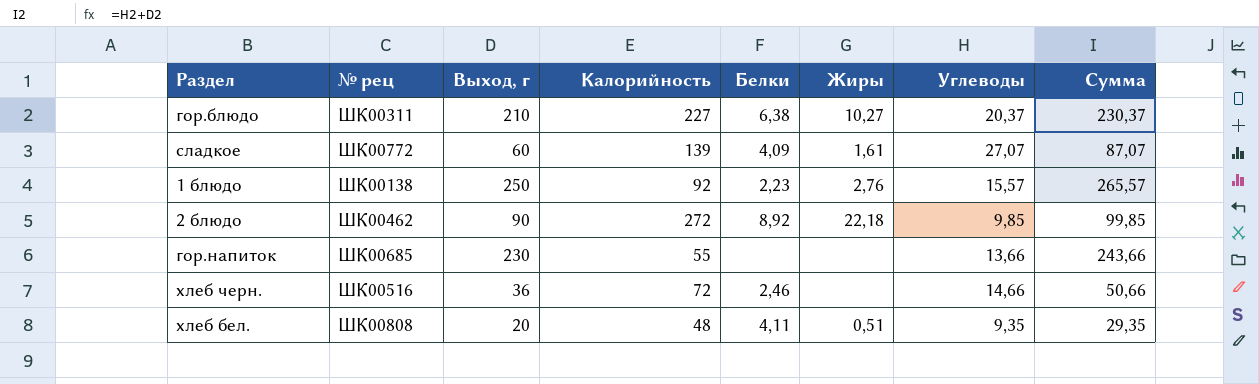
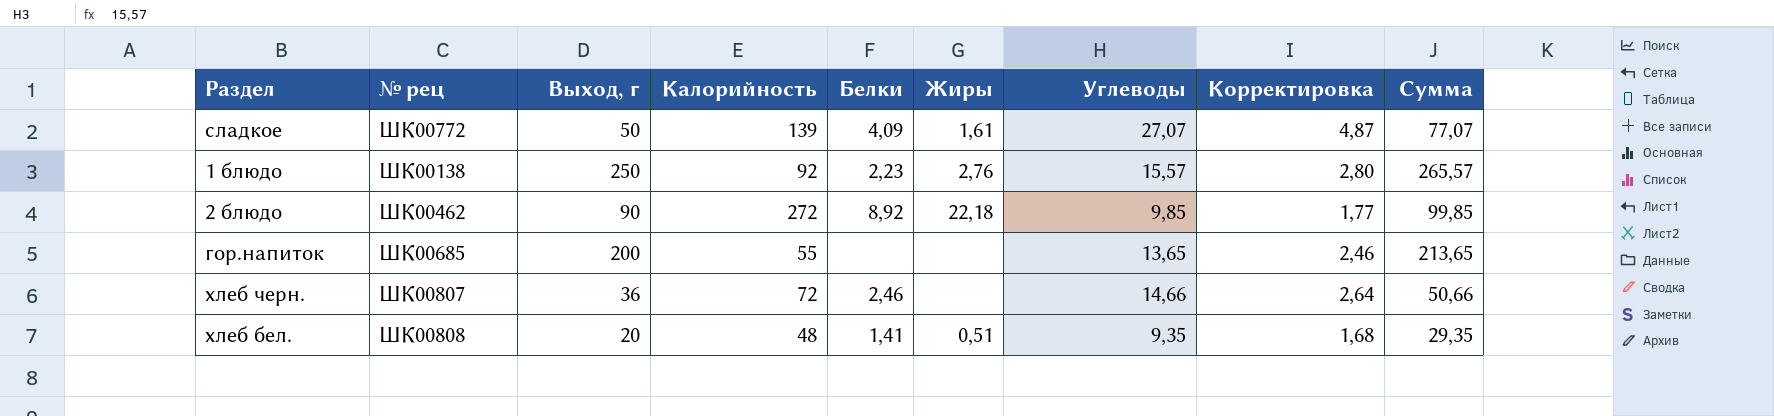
column Корректировка | formula: none -> [Углеводы] * 0,18
row гор.блюдо: ШК00311 | 210 | 227 | 6,38 | 10,27 | 20,37 | 230,37 -> none
сладкое | Выход, г: 60 -> 50
сладкое | Сумма: 87,07 -> 77,07
гор.напиток | Выход, г: 230 -> 200
гор.напиток | Углеводы: 13,66 -> 13,65
гор.напиток | Сумма: 243,66 -> 213,65
хлеб черн. | № рец: ШК00516 -> ШК00807
хлеб бел. | Белки: 4,11 -> 1,41

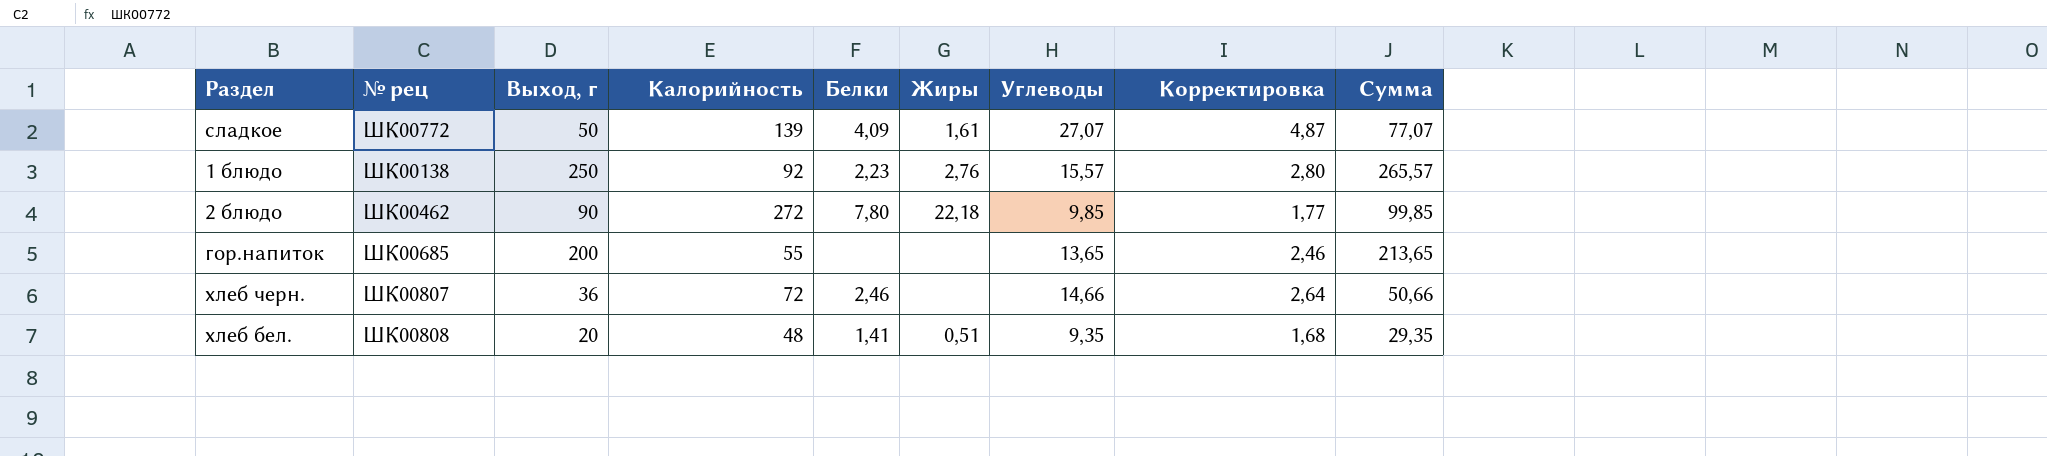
2 блюдо | Белки: 8,92 -> 7,80

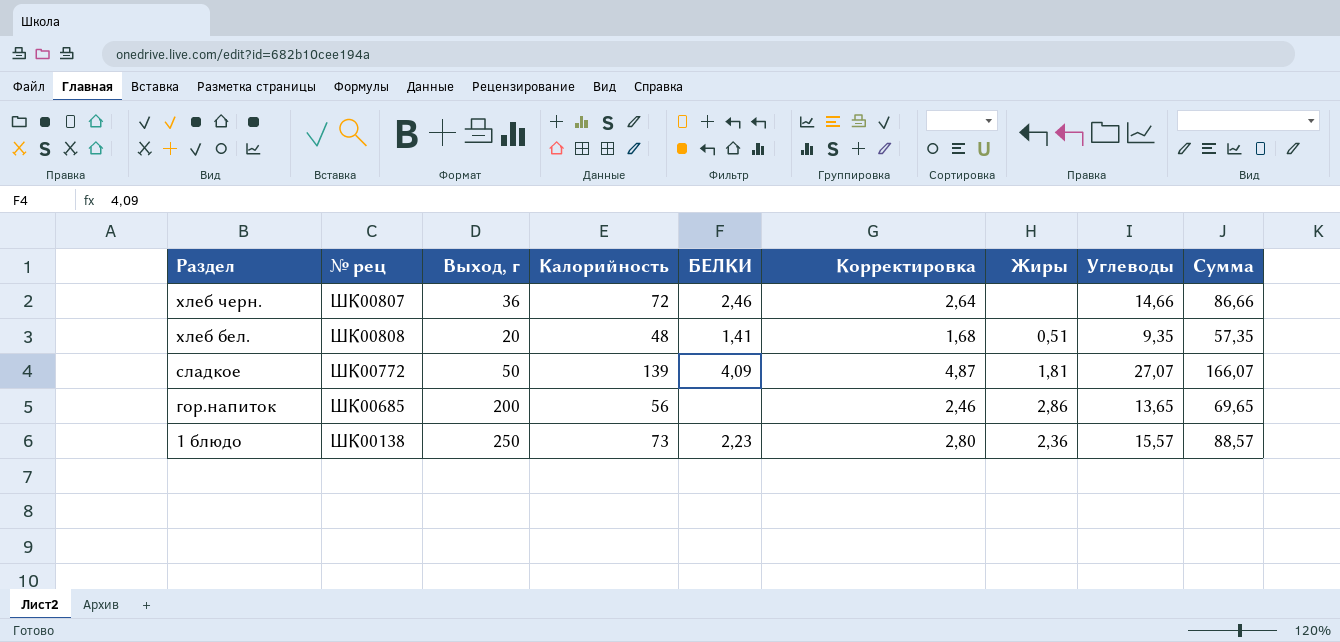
row order: none -> Раздел descending
column name: Белки -> БЕЛКИ
column Корректировка | position: 8 -> 6
column Сумма | formula: [Выход, г] + [Углеводы] -> [Калорийность] + [Углеводы]
row 2 блюдо: ШК00462 | 90 | 272 | 7,80 | 22,18 | 9,85 | 1,77 | 99,85 -> none
сладкое | Жиры: 1,61 -> 1,81
гор.напиток | Калорийность: 55 -> 56
гор.напиток | Жиры: none -> 2,86
1 блюдо | Калорийность: 92 -> 73
1 блюдо | Жиры: 2,76 -> 2,36

